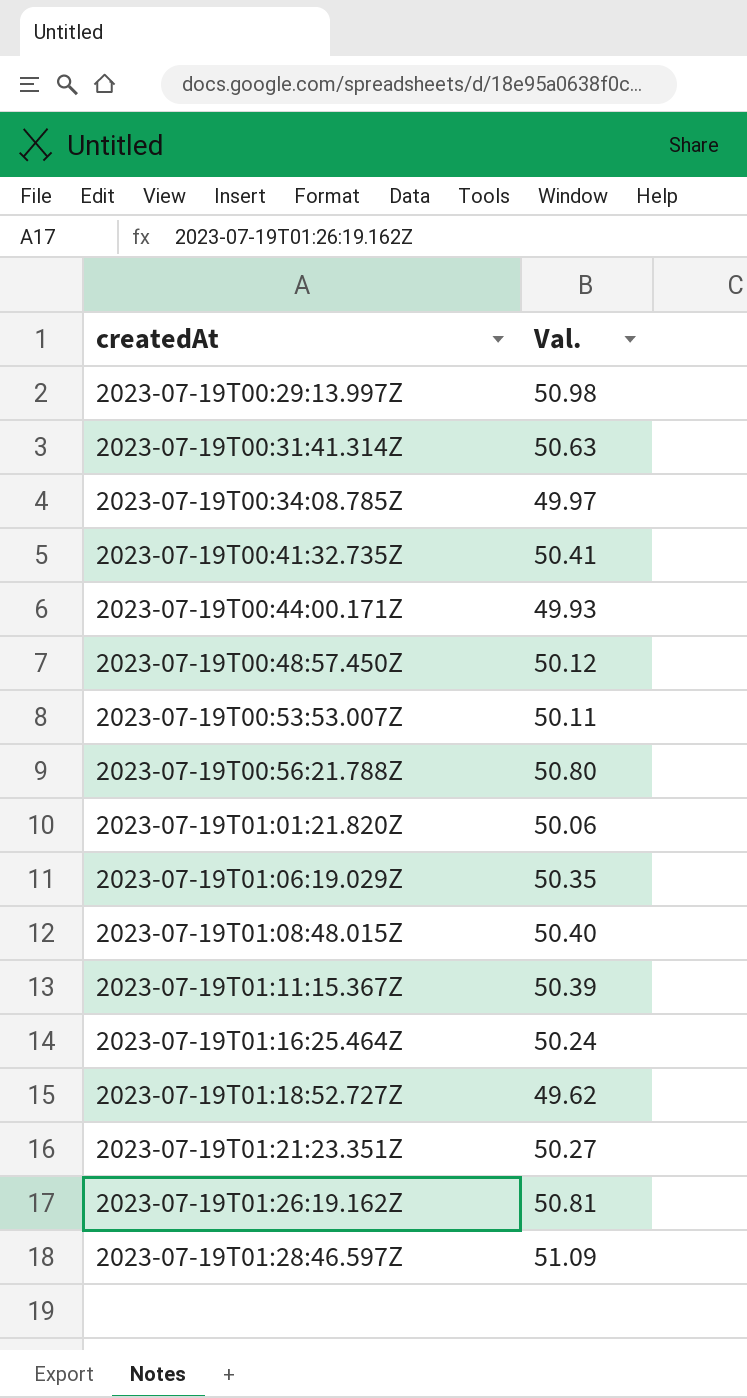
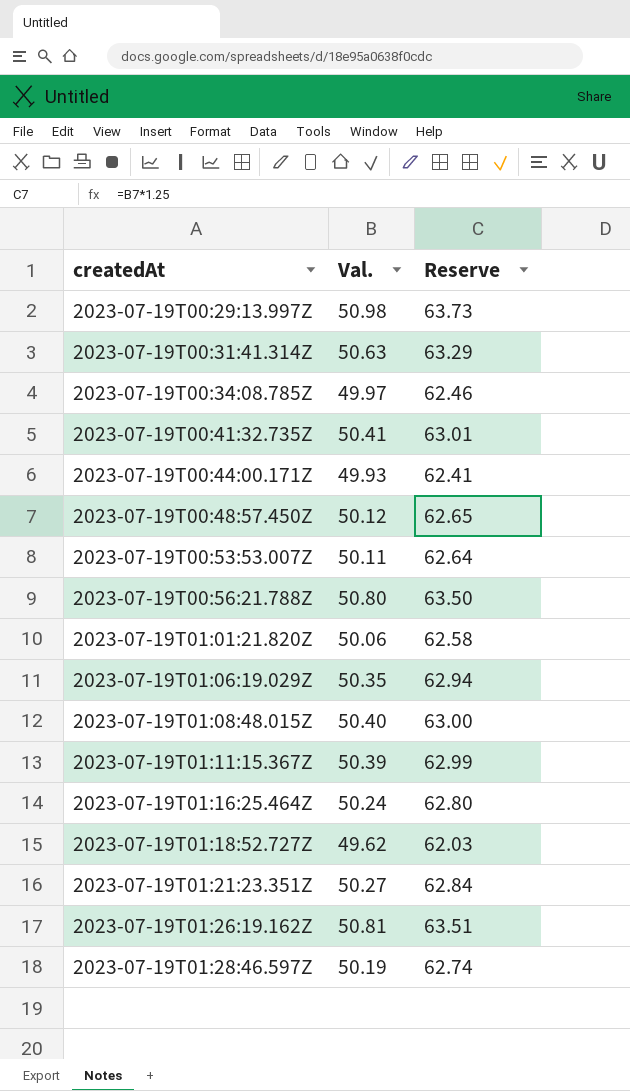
column Reserve | formula: none -> [Val.] * 1.25
2023-07-19T01:28:46.597Z | Val.: 51.09 -> 50.19

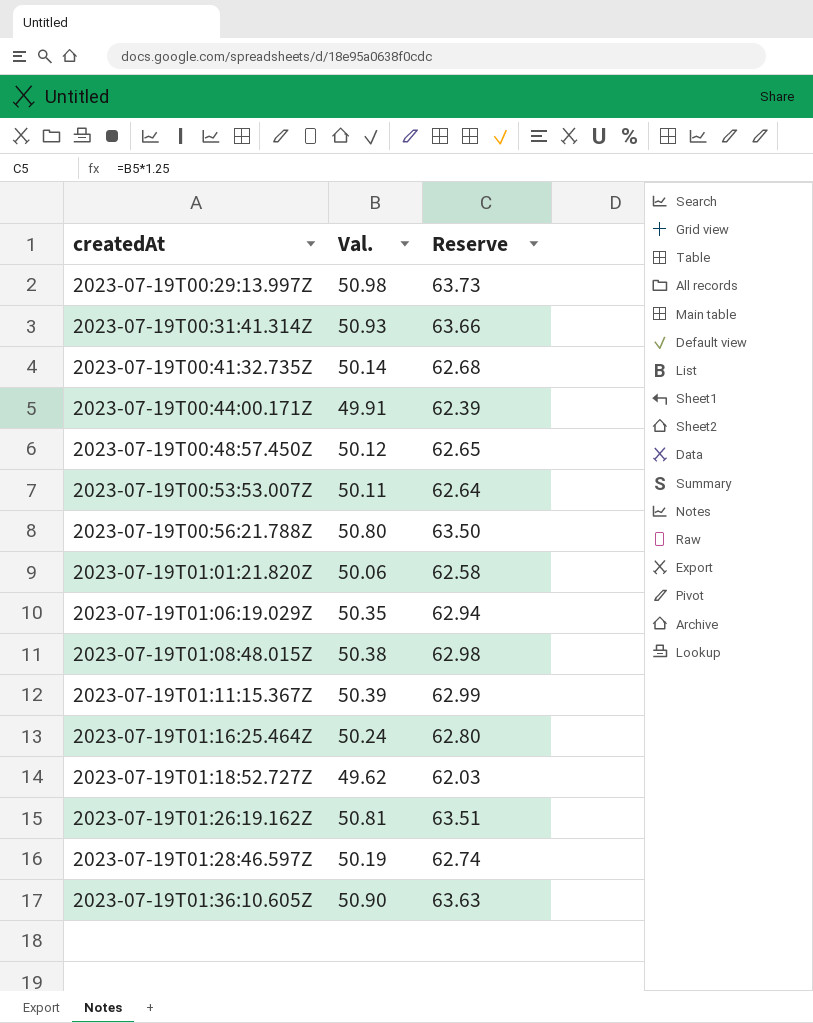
row 2023-07-19T00:34:08.785Z: 49.97 | 62.46 -> none
row 2023-07-19T01:21:23.351Z: 50.27 | 62.84 -> none
2023-07-19T00:31:41.314Z | Val.: 50.63 -> 50.93
2023-07-19T00:31:41.314Z | Reserve: 63.29 -> 63.66
2023-07-19T00:41:32.735Z | Val.: 50.41 -> 50.14
2023-07-19T00:41:32.735Z | Reserve: 63.01 -> 62.68
2023-07-19T00:44:00.171Z | Val.: 49.93 -> 49.91
2023-07-19T00:44:00.171Z | Reserve: 62.41 -> 62.39
2023-07-19T01:08:48.015Z | Val.: 50.40 -> 50.38
2023-07-19T01:08:48.015Z | Reserve: 63.00 -> 62.98
row 2023-07-19T01:36:10.605Z: none -> 50.90 | 63.63

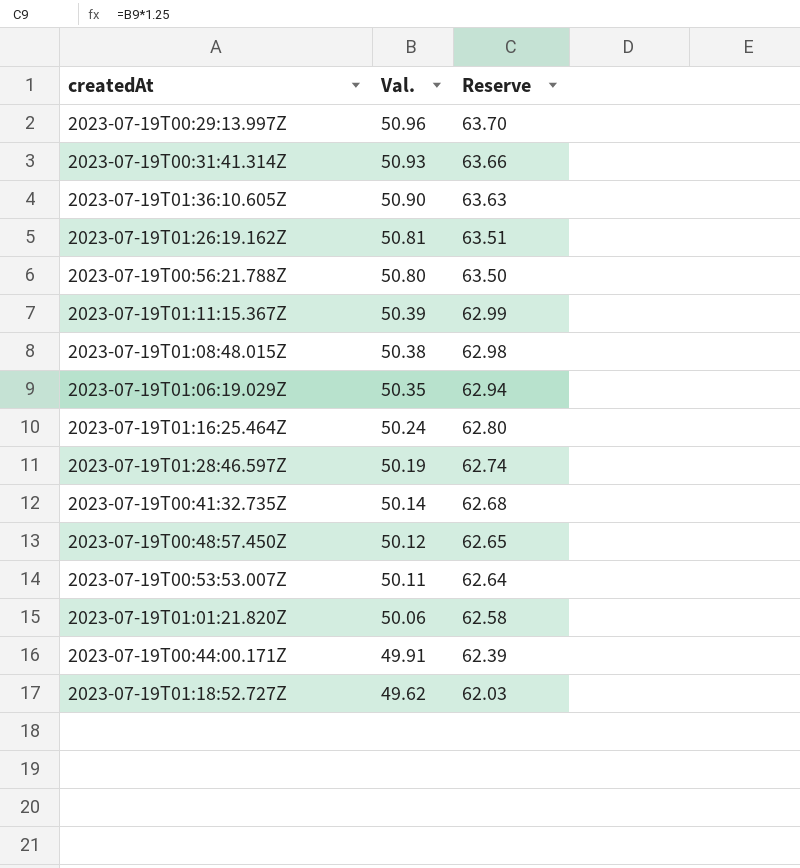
row order: createdAt ascending -> Val. descending
2023-07-19T00:29:13.997Z | Val.: 50.98 -> 50.96
2023-07-19T00:29:13.997Z | Reserve: 63.73 -> 63.70

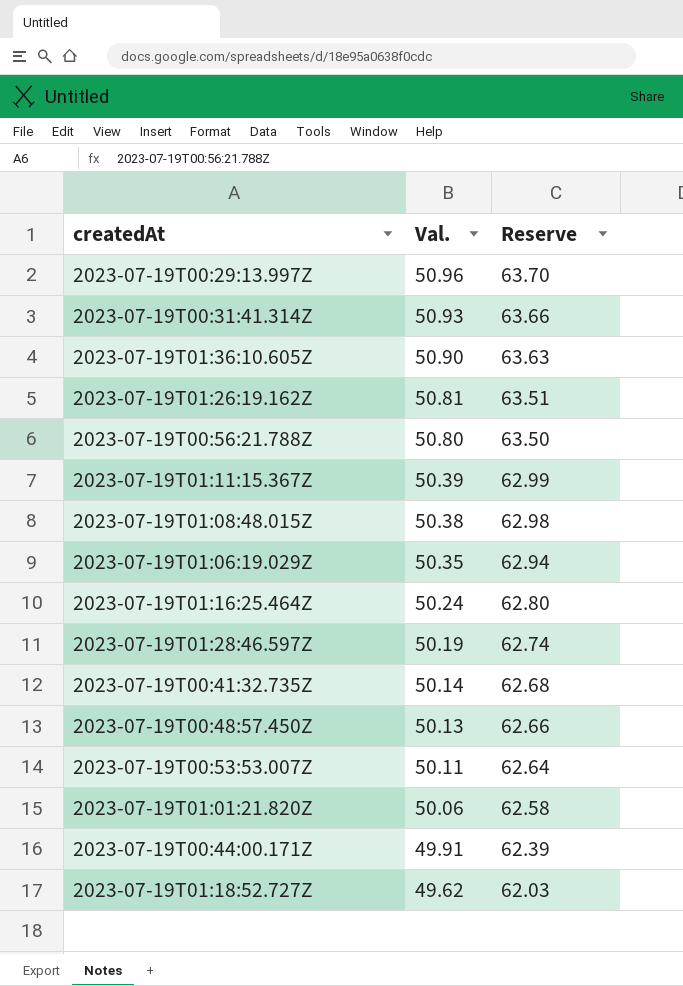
2023-07-19T00:48:57.450Z | Val.: 50.12 -> 50.13
2023-07-19T00:48:57.450Z | Reserve: 62.65 -> 62.66

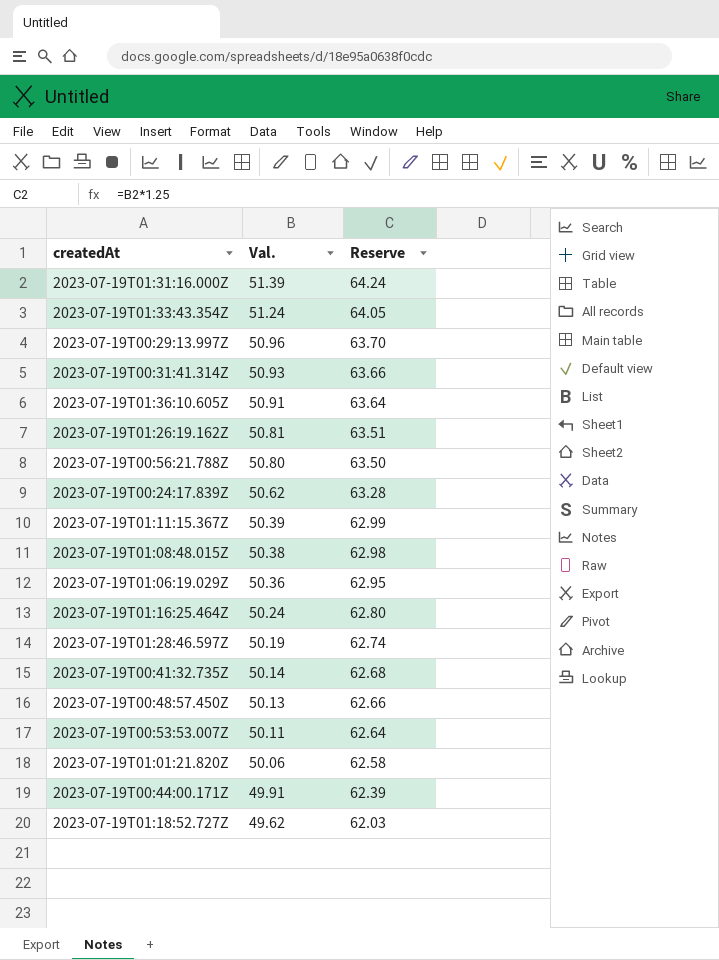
row 2023-07-19T01:31:16.000Z: none -> 51.39 | 64.24
row 2023-07-19T01:33:43.354Z: none -> 51.24 | 64.05
2023-07-19T01:36:10.605Z | Val.: 50.90 -> 50.91
2023-07-19T01:36:10.605Z | Reserve: 63.63 -> 63.64
row 2023-07-19T00:24:17.839Z: none -> 50.62 | 63.28
2023-07-19T01:06:19.029Z | Val.: 50.35 -> 50.36
2023-07-19T01:06:19.029Z | Reserve: 62.94 -> 62.95

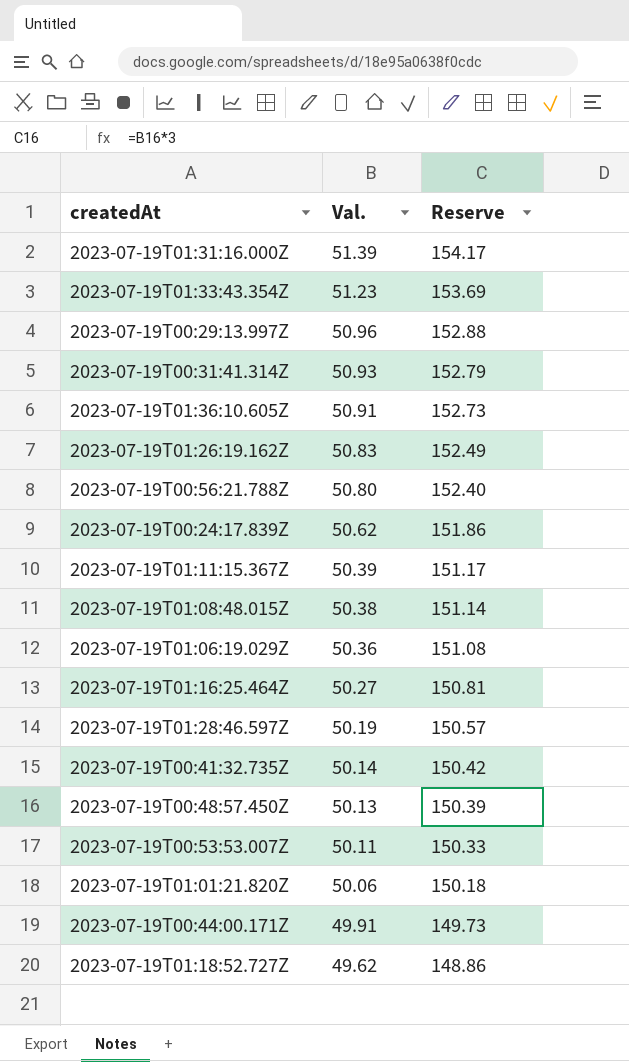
column Reserve | formula: [Val.] * 1.25 -> [Val.] * 3
2023-07-19T01:33:43.354Z | Val.: 51.24 -> 51.23
2023-07-19T01:26:19.162Z | Val.: 50.81 -> 50.83
2023-07-19T01:16:25.464Z | Val.: 50.24 -> 50.27

